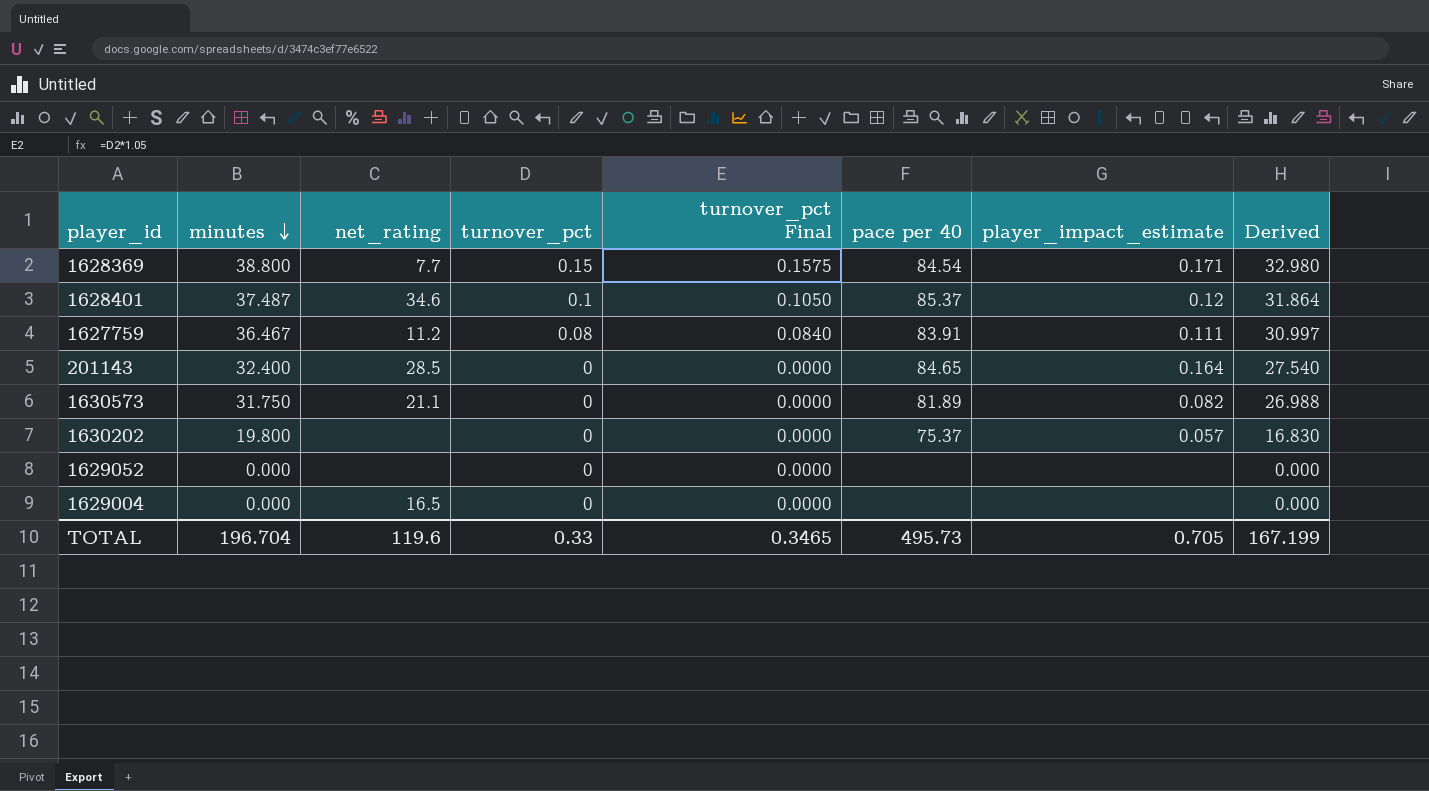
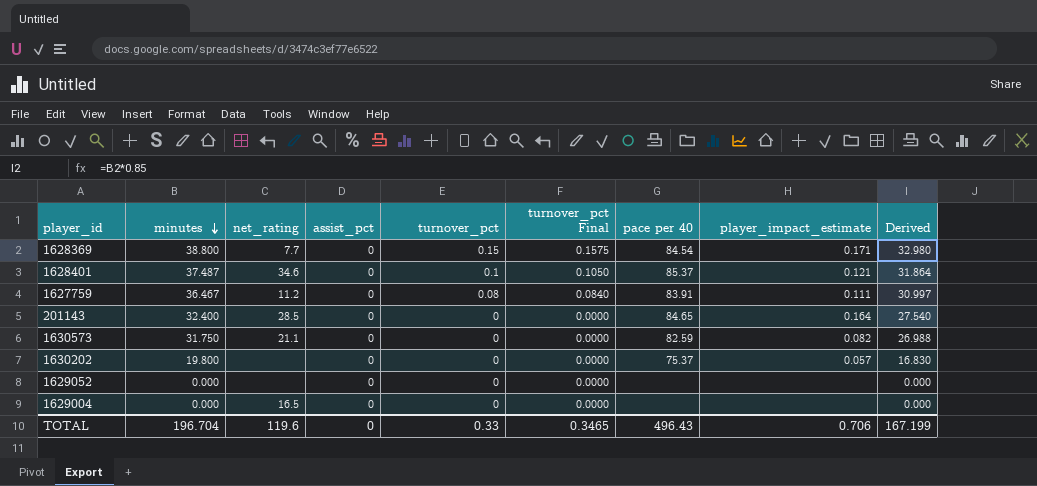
column assist_pct | position: none -> 4
1628401 | player_impact_estimate: 0.12 -> 0.121
1630573 | pace per 40: 81.89 -> 82.59
TOTAL | pace per 40: 495.73 -> 496.43
TOTAL | player_impact_estimate: 0.705 -> 0.706

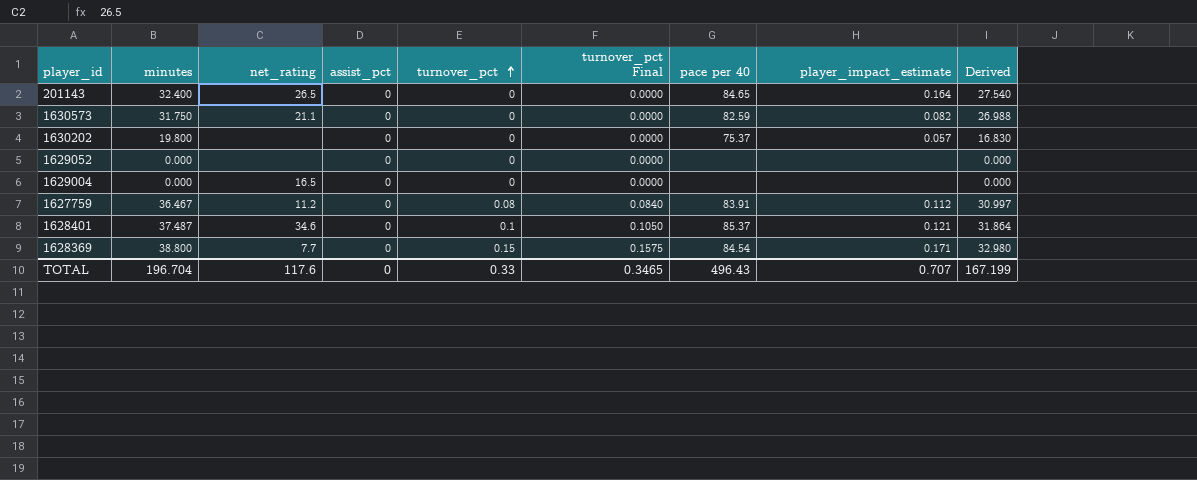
row order: minutes descending -> turnover_pct ascending
201143 | net_rating: 28.5 -> 26.5
1627759 | player_impact_estimate: 0.111 -> 0.112
TOTAL | net_rating: 119.6 -> 117.6
TOTAL | player_impact_estimate: 0.706 -> 0.707

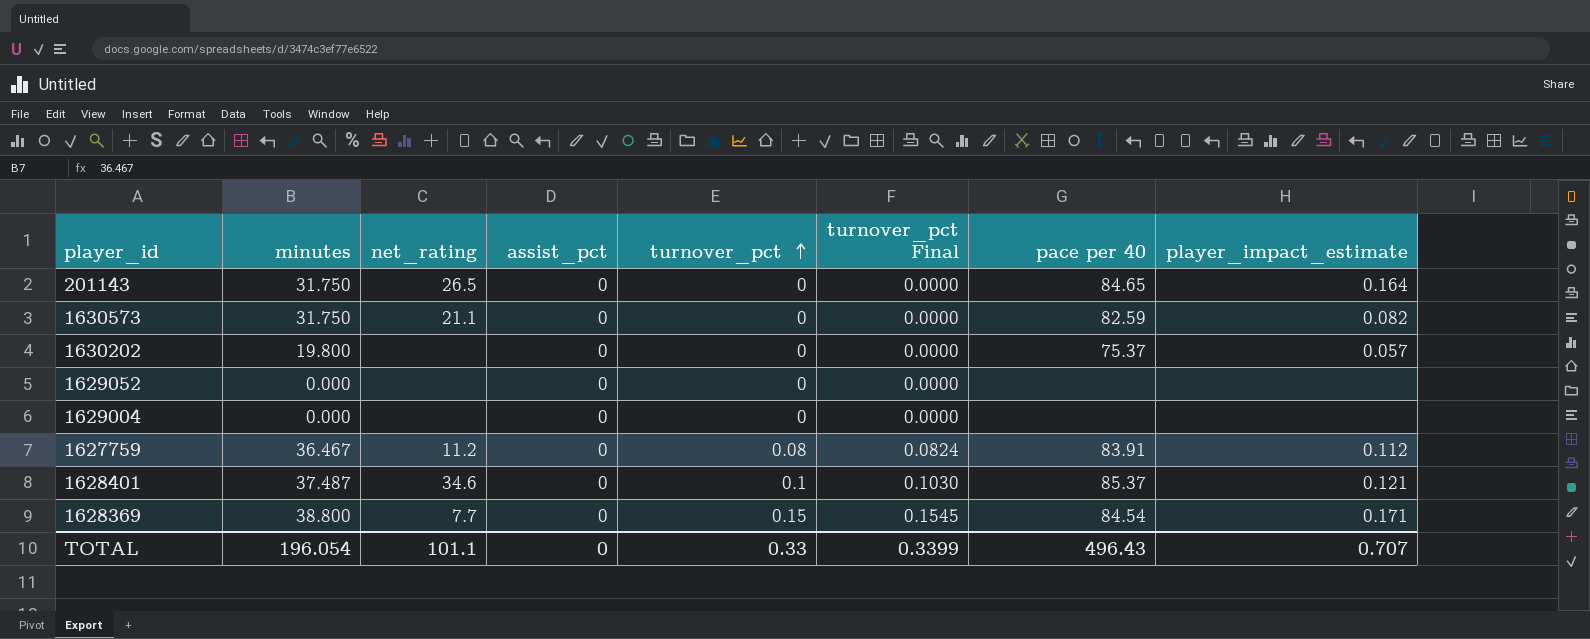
column Derived | formula: [minutes] * 0.85 -> none
column turnover_pct Final | formula: [turnover_pct] * 1.05 -> [turnover_pct] * 1.03
201143 | minutes: 32.400 -> 31.750
1629004 | net_rating: 16.5 -> none
TOTAL | minutes: 196.704 -> 196.054
TOTAL | net_rating: 117.6 -> 101.1
TOTAL | turnover_pct Final: 0.3465 -> 0.3399

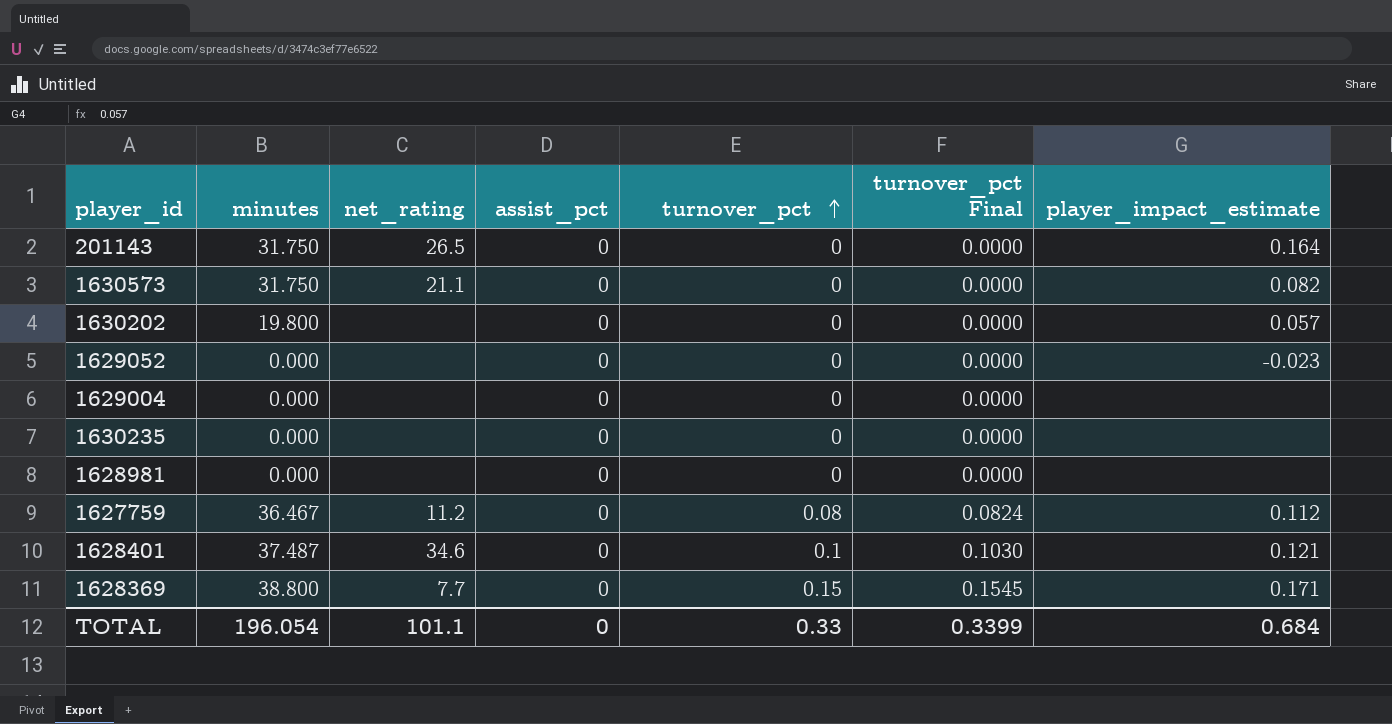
column pace per 40 | position: 7 -> none
1629052 | player_impact_estimate: none -> -0.023
row 1630235: none -> 0.000 | none | 0 | 0 | 0.0000 | none
row 1628981: none -> 0.000 | none | 0 | 0 | 0.0000 | none
TOTAL | player_impact_estimate: 0.707 -> 0.684

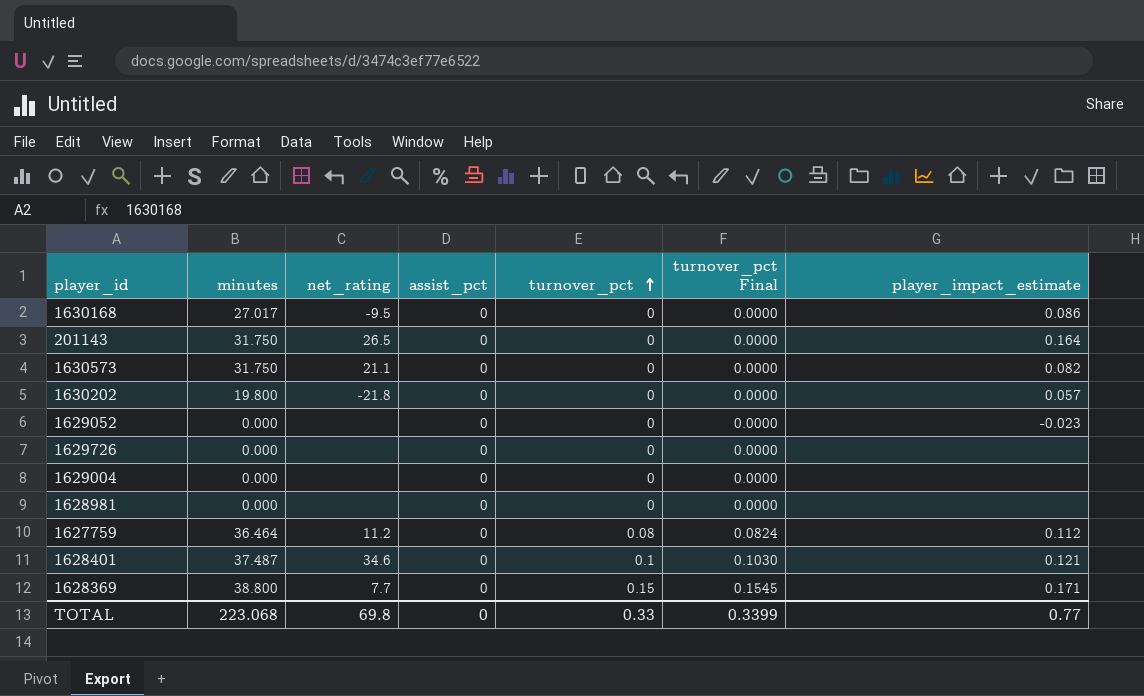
row 1630235: 0.000 | none | 0 | 0 | 0.0000 | none -> none
row 1630168: none -> 27.017 | -9.5 | 0 | 0 | 0.0000 | 0.086
1630202 | net_rating: none -> -21.8
row 1629726: none -> 0.000 | none | 0 | 0 | 0.0000 | none
1627759 | minutes: 36.467 -> 36.464
TOTAL | minutes: 196.054 -> 223.068
TOTAL | net_rating: 101.1 -> 69.8
TOTAL | player_impact_estimate: 0.684 -> 0.77

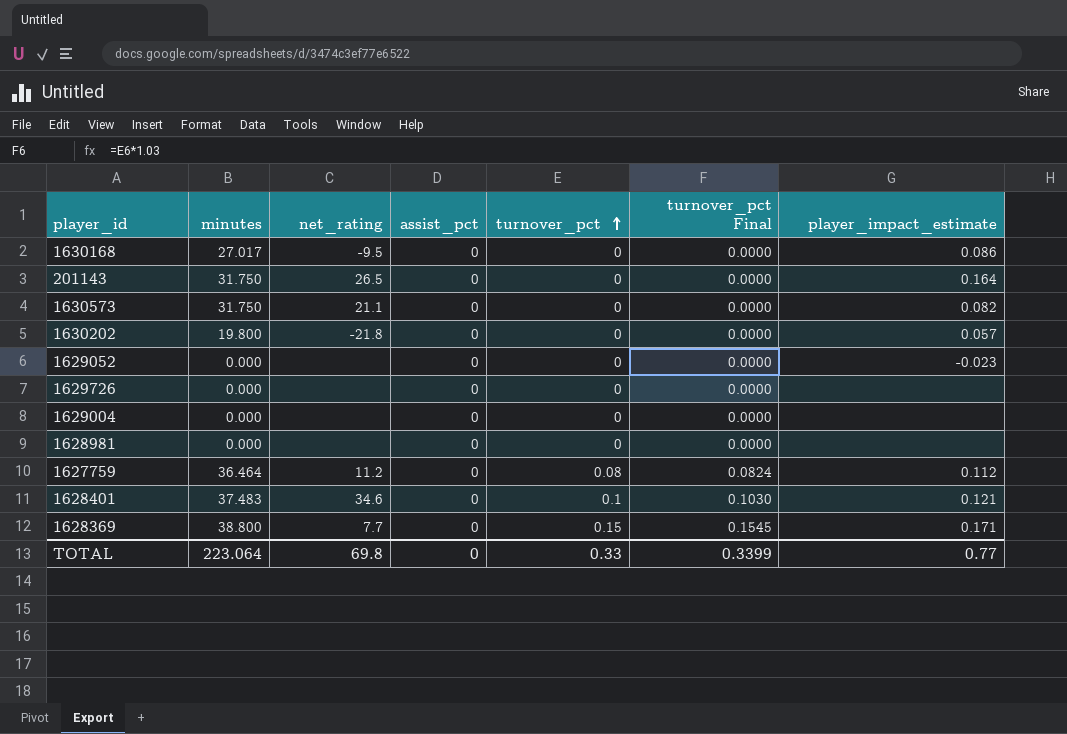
1628401 | minutes: 37.487 -> 37.483
TOTAL | minutes: 223.068 -> 223.064

